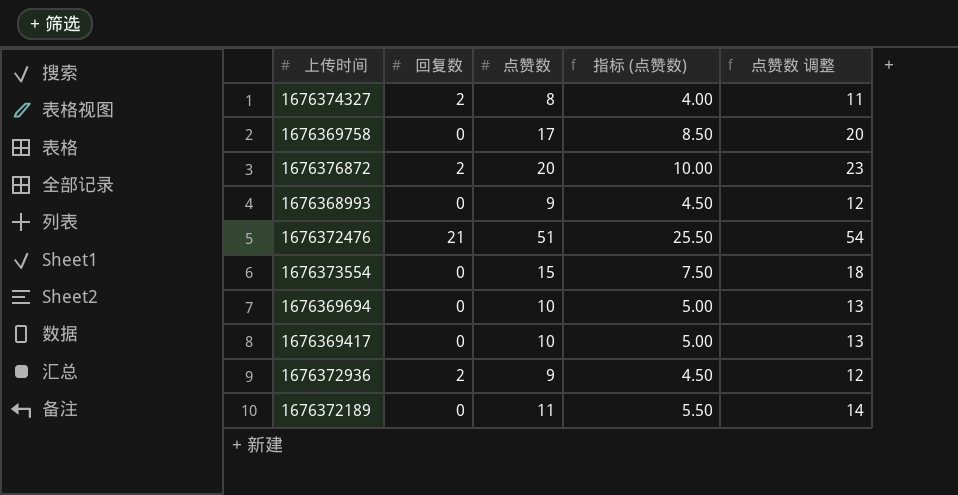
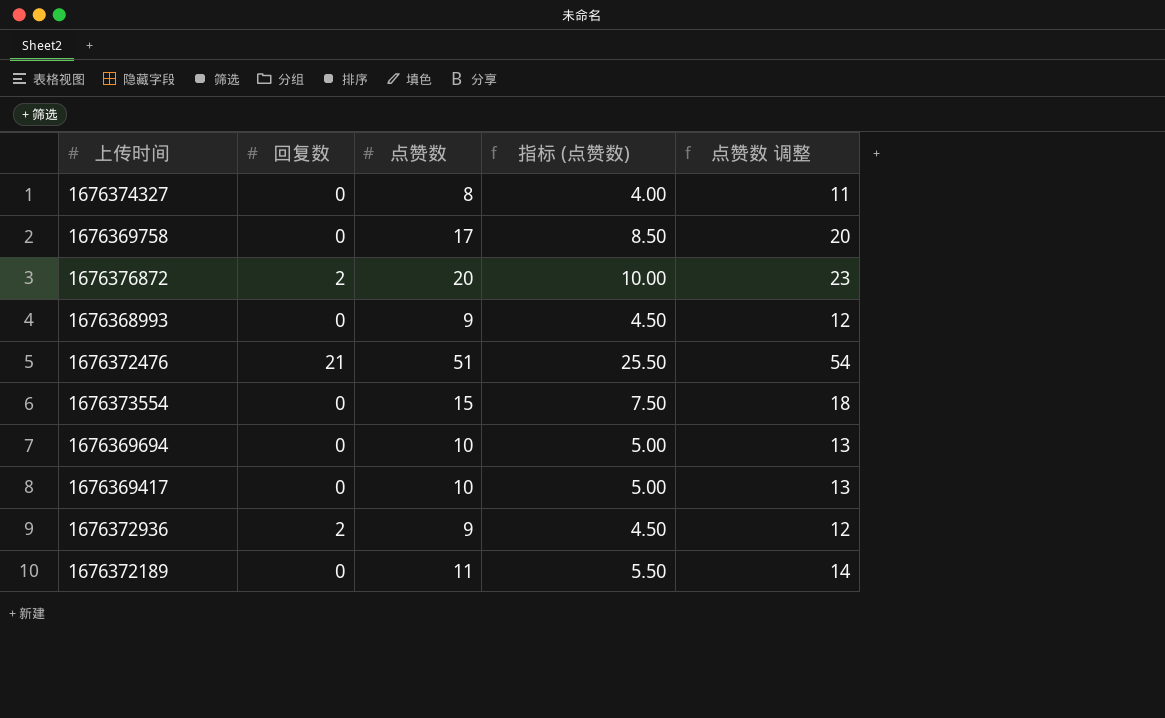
1676374327 | 回复数: 2 -> 0

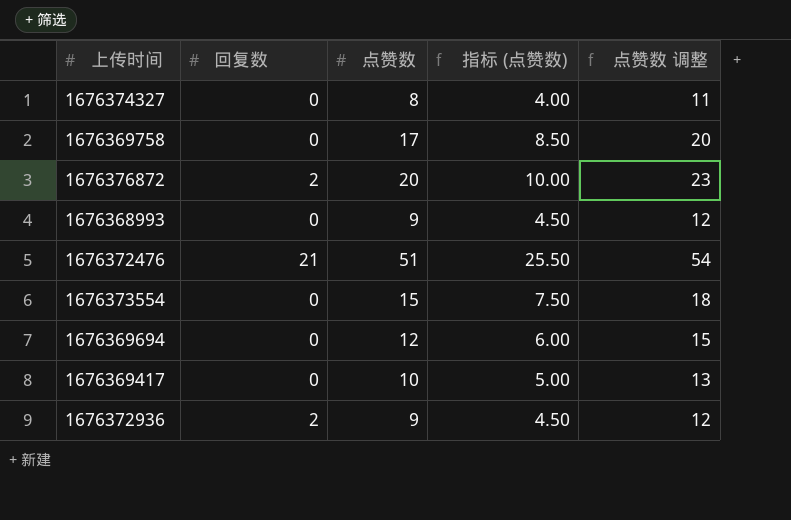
row 1676372189: 0 | 11 | 5.50 | 14 -> none
1676369694 | 点赞数: 10 -> 12
1676369694 | 指标 (点赞数): 5.00 -> 6.00
1676369694 | 点赞数 调整: 13 -> 15

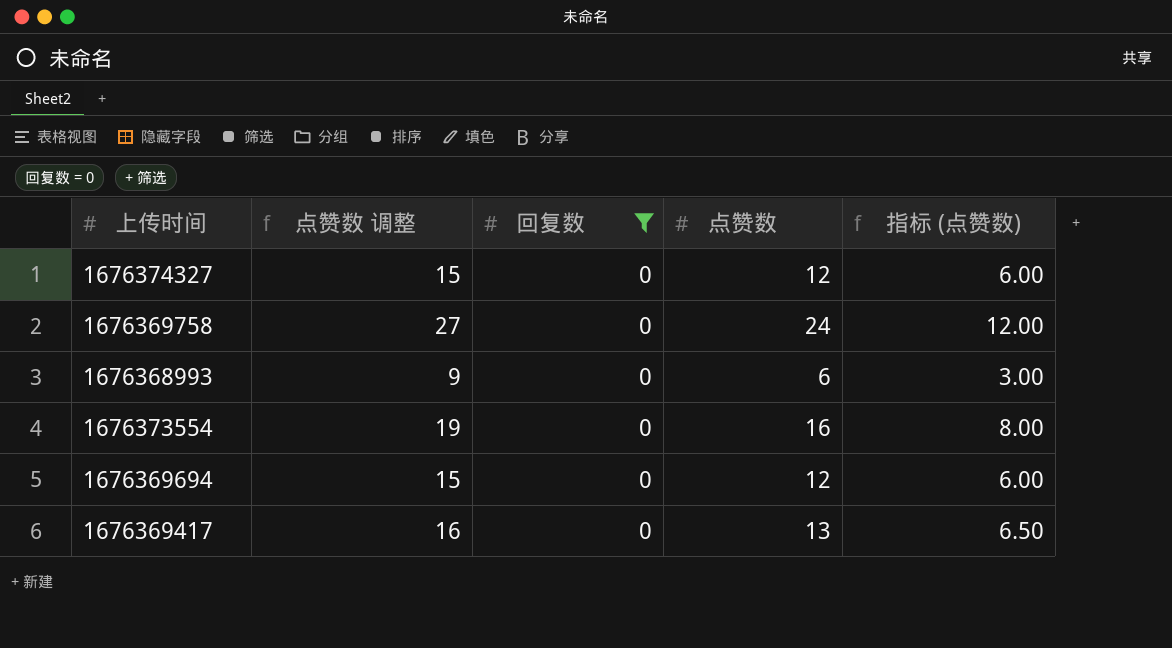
filter: none -> 回复数 = 0
column 点赞数 调整 | position: 5 -> 2
1676374327 | 点赞数 调整: 11 -> 15
1676374327 | 点赞数: 8 -> 12
1676374327 | 指标 (点赞数): 4.00 -> 6.00
1676369758 | 点赞数 调整: 20 -> 27
1676369758 | 点赞数: 17 -> 24
1676369758 | 指标 (点赞数): 8.50 -> 12.00
1676368993 | 点赞数 调整: 12 -> 9
1676368993 | 点赞数: 9 -> 6
1676368993 | 指标 (点赞数): 4.50 -> 3.00
1676373554 | 点赞数 调整: 18 -> 19
1676373554 | 点赞数: 15 -> 16
1676373554 | 指标 (点赞数): 7.50 -> 8.00
1676369417 | 点赞数 调整: 13 -> 16
1676369417 | 点赞数: 10 -> 13
1676369417 | 指标 (点赞数): 5.00 -> 6.50

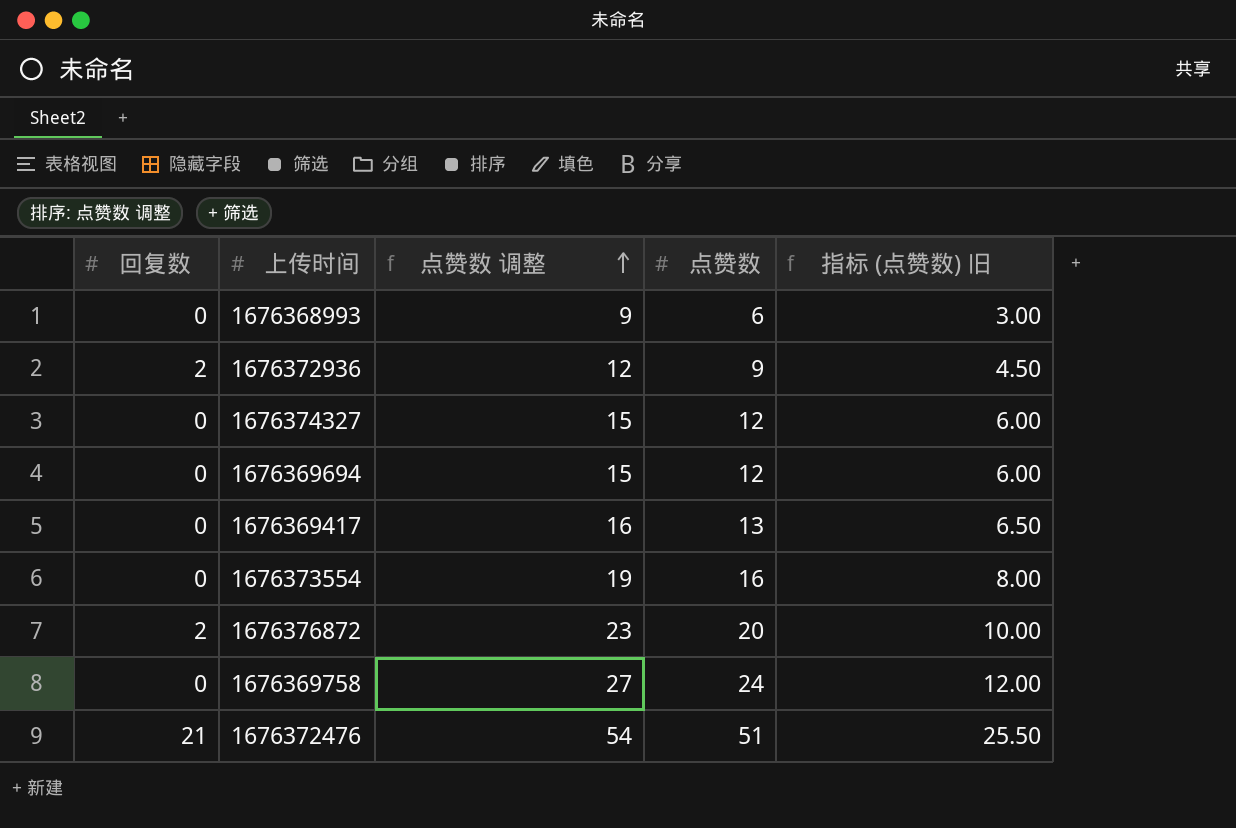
filter: 回复数 = 0 -> none
row order: none -> 点赞数 调整 ascending
column 回复数 | position: 3 -> 1
column name: 指标 (点赞数) -> 指标 (点赞数) 旧

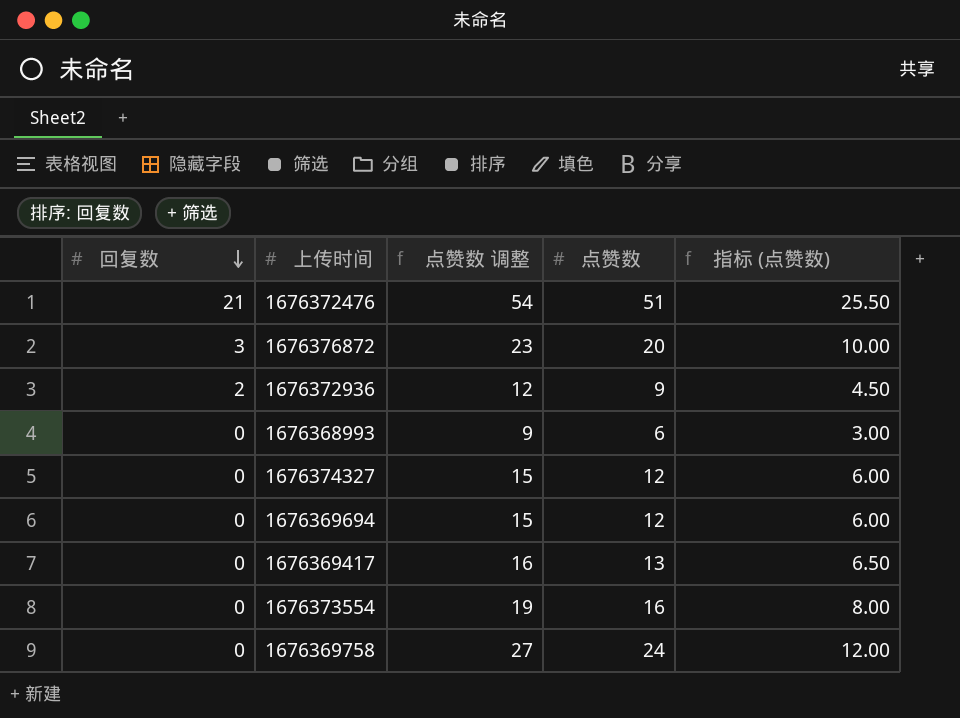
row order: 点赞数 调整 ascending -> 回复数 descending
column name: 指标 (点赞数) 旧 -> 指标 (点赞数)
1676376872 | 回复数: 2 -> 3

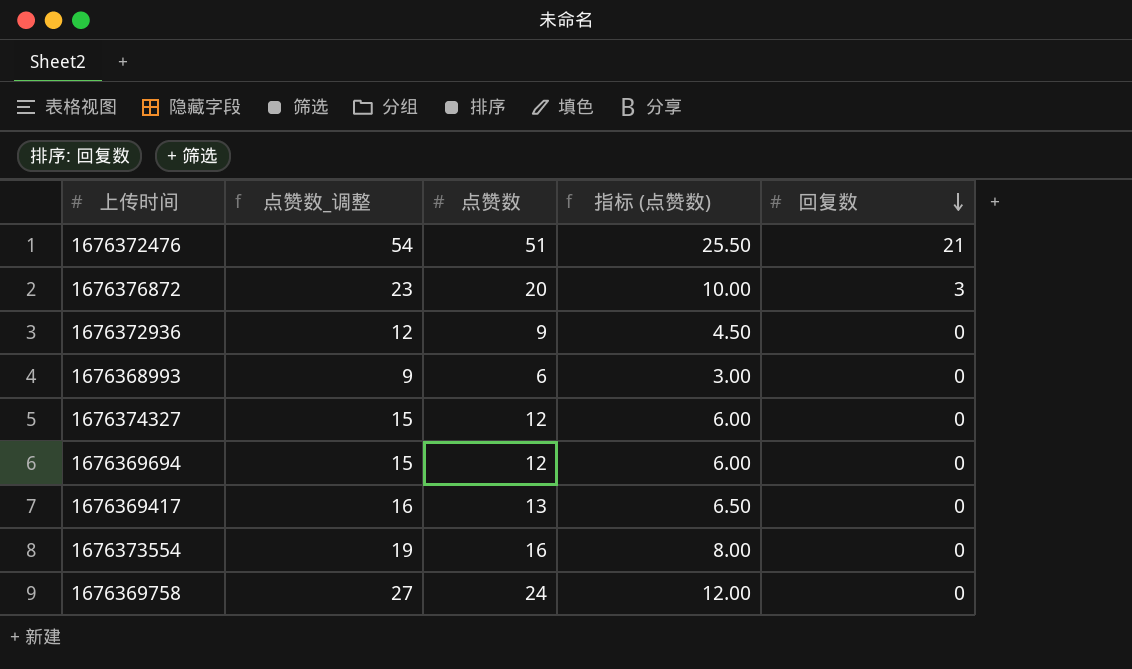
column name: 点赞数 调整 -> 点赞数_调整
column 回复数 | position: 1 -> 5
1676372936 | 回复数: 2 -> 0

